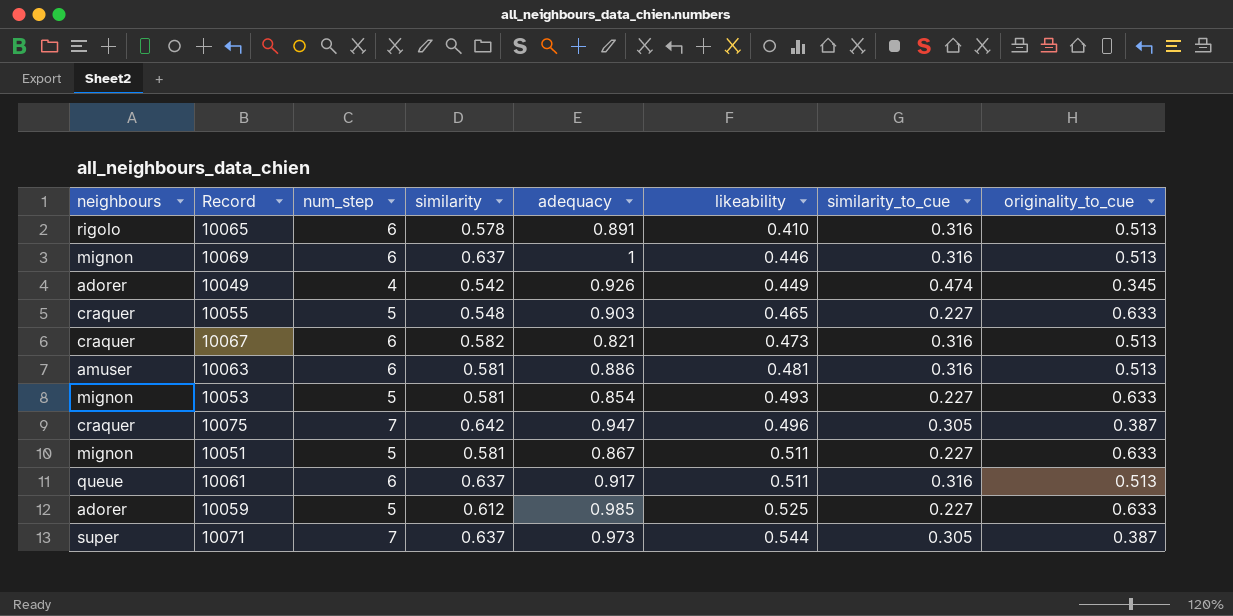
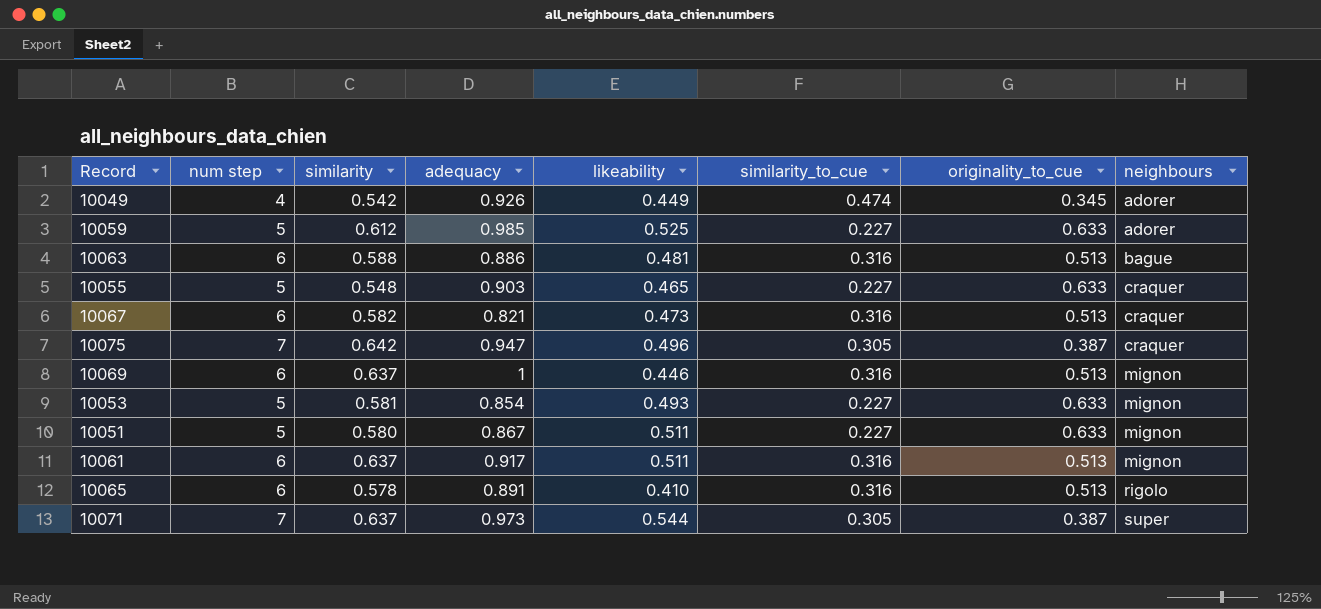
row order: likeability ascending -> neighbours ascending
column name: num_step -> num step
column neighbours | position: 1 -> 8
10063 | similarity: 0.581 -> 0.588
10063 | neighbours: amuser -> bague
10051 | similarity: 0.581 -> 0.580
10061 | neighbours: queue -> mignon

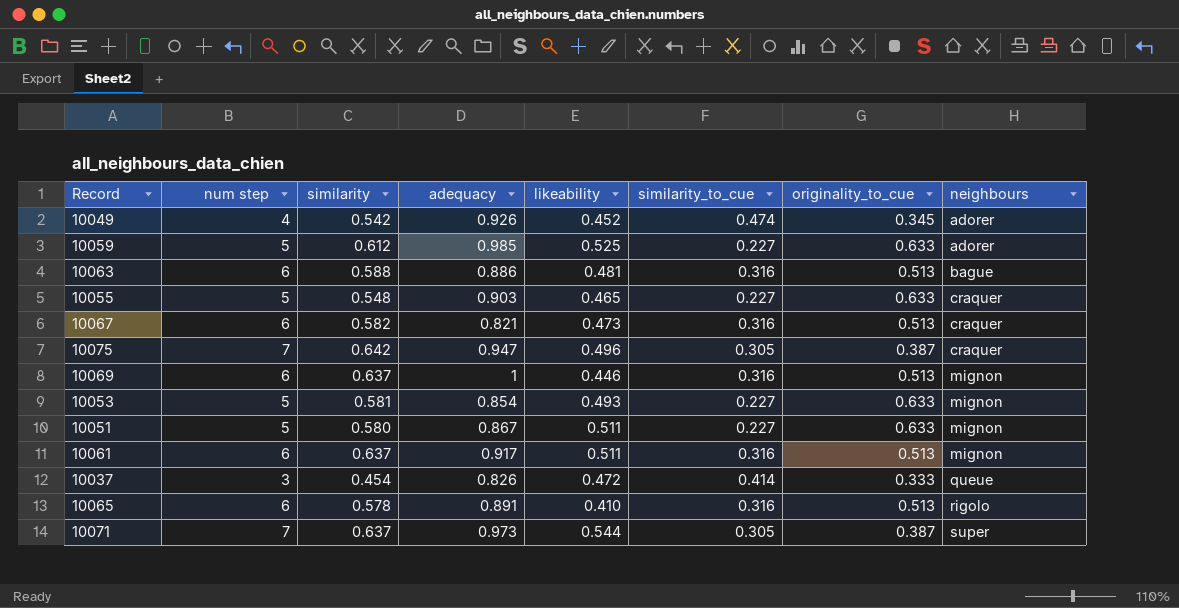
10049 | likeability: 0.449 -> 0.452
row 10037: none -> 3 | 0.454 | 0.826 | 0.472 | 0.414 | 0.333 | queue

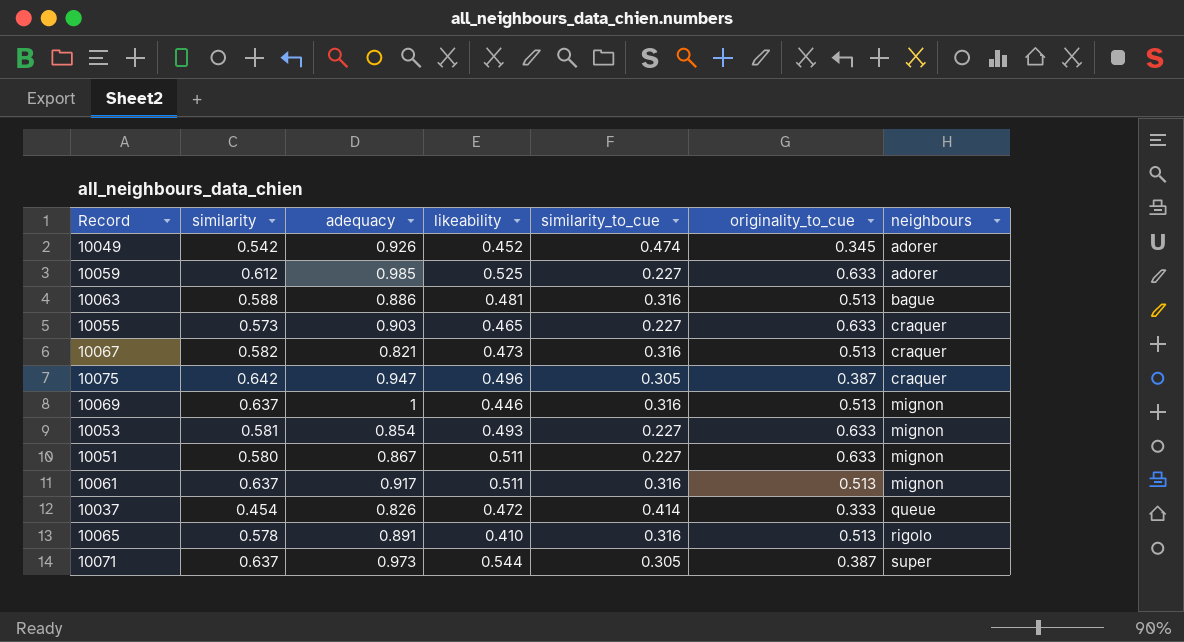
column num step | position: 2 -> none
10055 | similarity: 0.548 -> 0.573

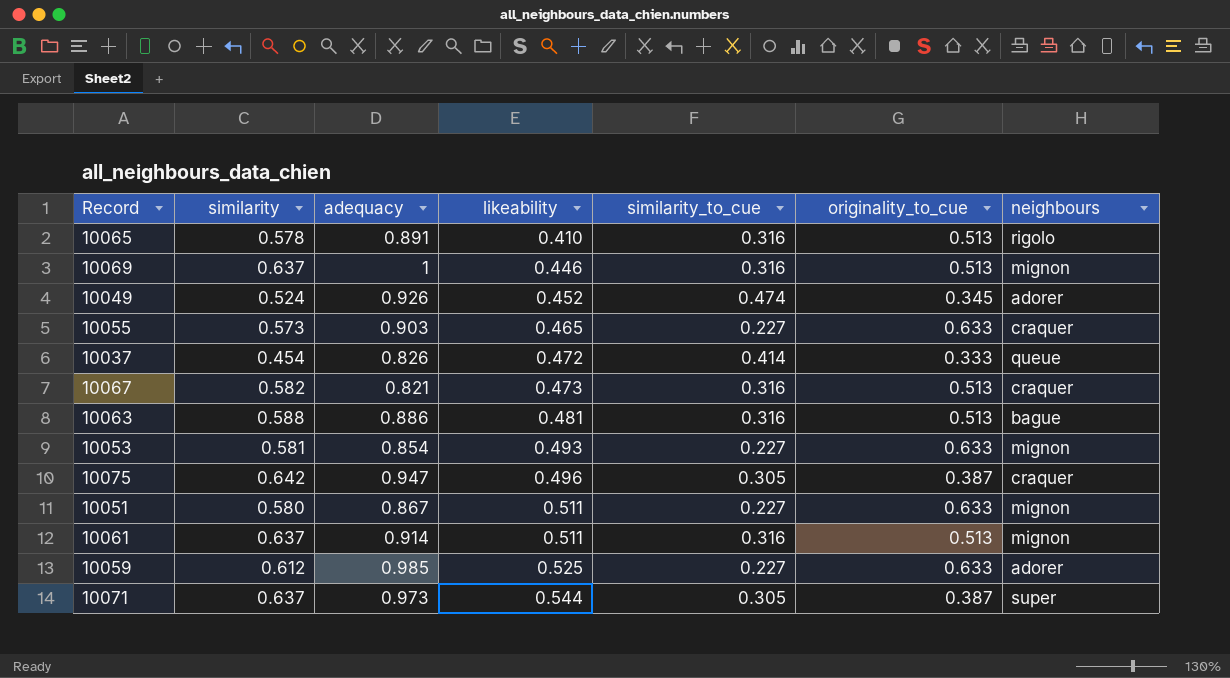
row order: neighbours ascending -> likeability ascending
10049 | similarity: 0.542 -> 0.524
10061 | adequacy: 0.917 -> 0.914

